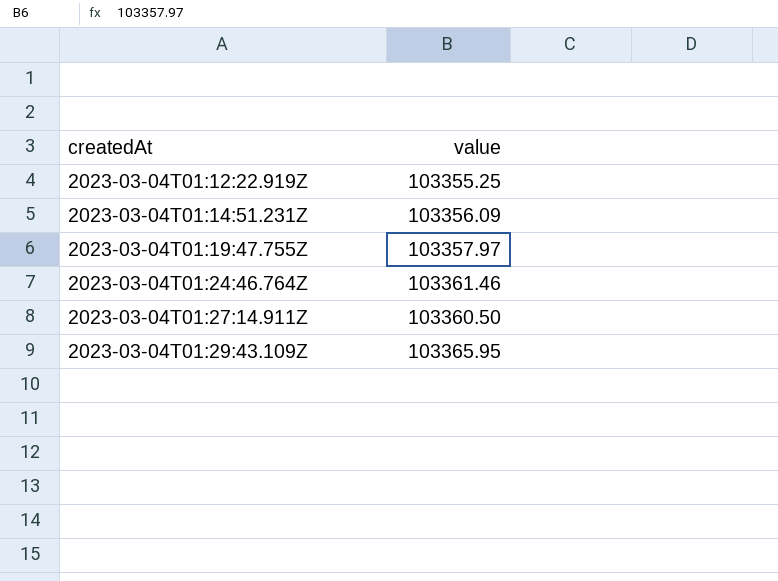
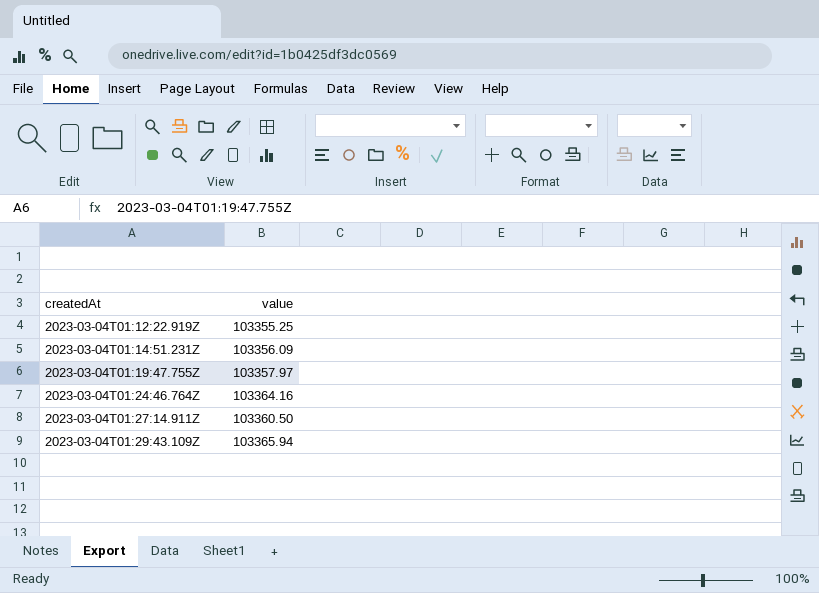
2023-03-04T01:24:46.764Z | value: 103361.46 -> 103364.16
2023-03-04T01:29:43.109Z | value: 103365.95 -> 103365.94

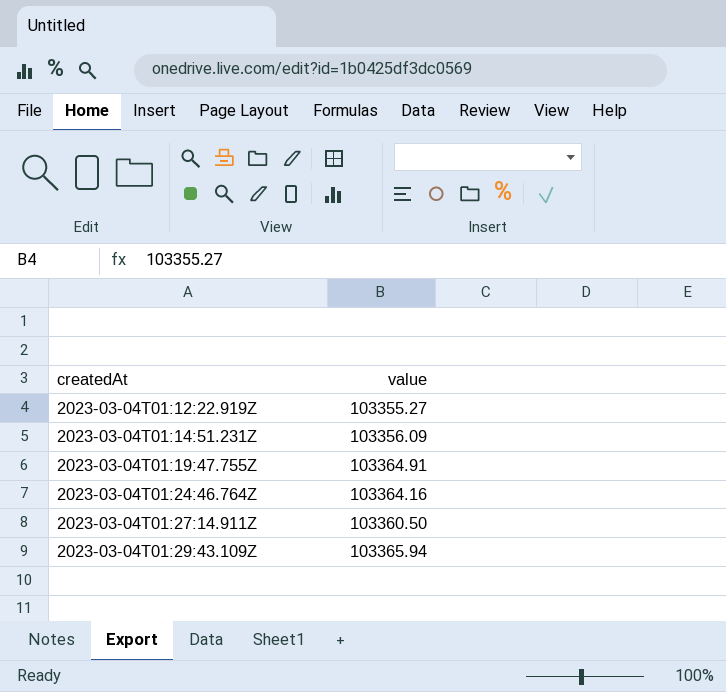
2023-03-04T01:12:22.919Z | value: 103355.25 -> 103355.27
2023-03-04T01:19:47.755Z | value: 103357.97 -> 103364.91

